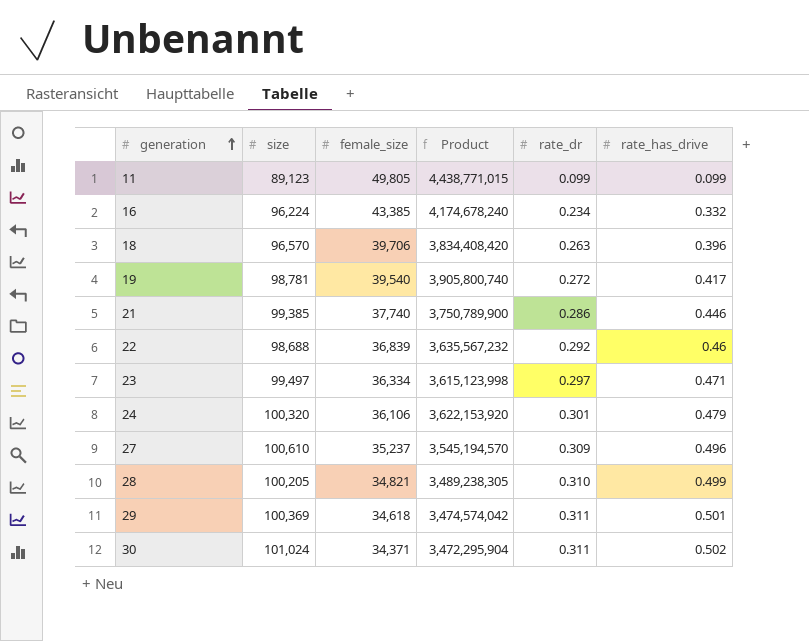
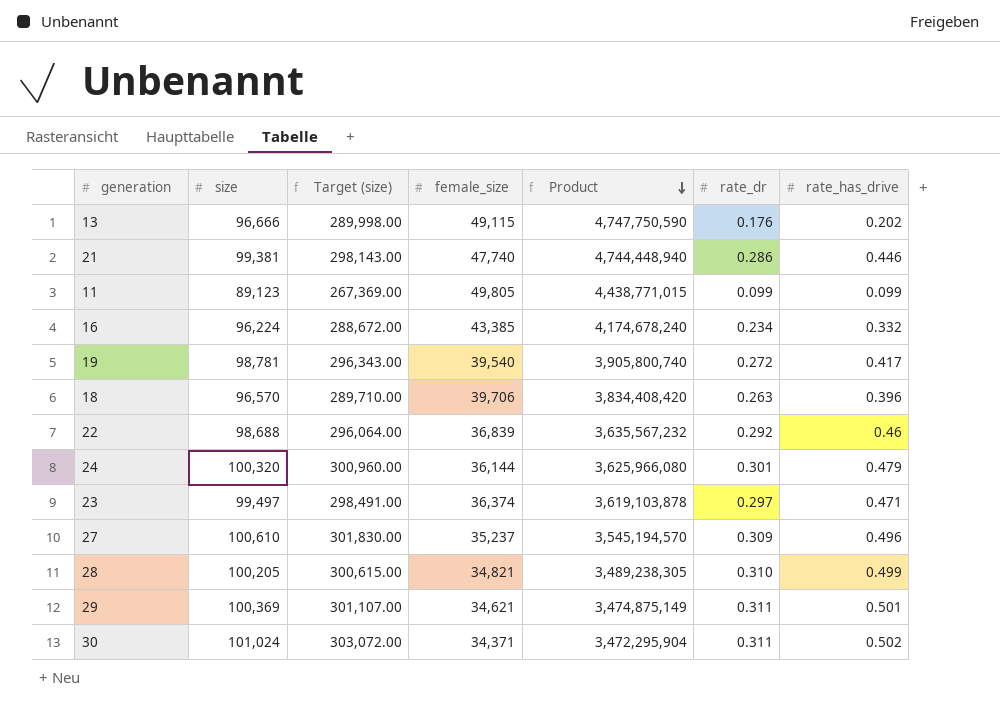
row order: generation ascending -> Product descending
column Target (size) | formula: none -> [size] * 3
row 13: none -> 96,666 | 289,998.00 | 49,115 | 4,747,750,590 | 0.176 | 0.202
21 | size: 99,385 -> 99,381
21 | female_size: 37,740 -> 47,740
21 | Product: 3,750,789,900 -> 4,744,448,940
24 | female_size: 36,106 -> 36,144
24 | Product: 3,622,153,920 -> 3,625,966,080
23 | female_size: 36,334 -> 36,374
23 | Product: 3,615,123,998 -> 3,619,103,878
29 | female_size: 34,618 -> 34,621
29 | Product: 3,474,574,042 -> 3,474,875,149

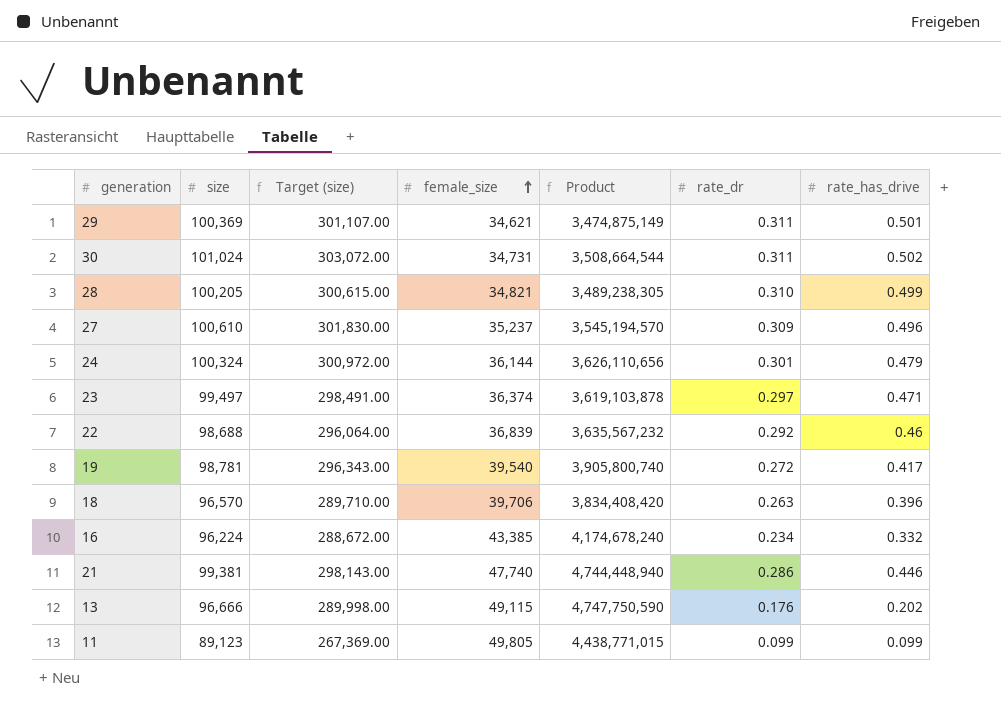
row order: Product descending -> female_size ascending
30 | female_size: 34,371 -> 34,731
30 | Product: 3,472,295,904 -> 3,508,664,544
24 | size: 100,320 -> 100,324
24 | Target (size): 300,960.00 -> 300,972.00
24 | Product: 3,625,966,080 -> 3,626,110,656

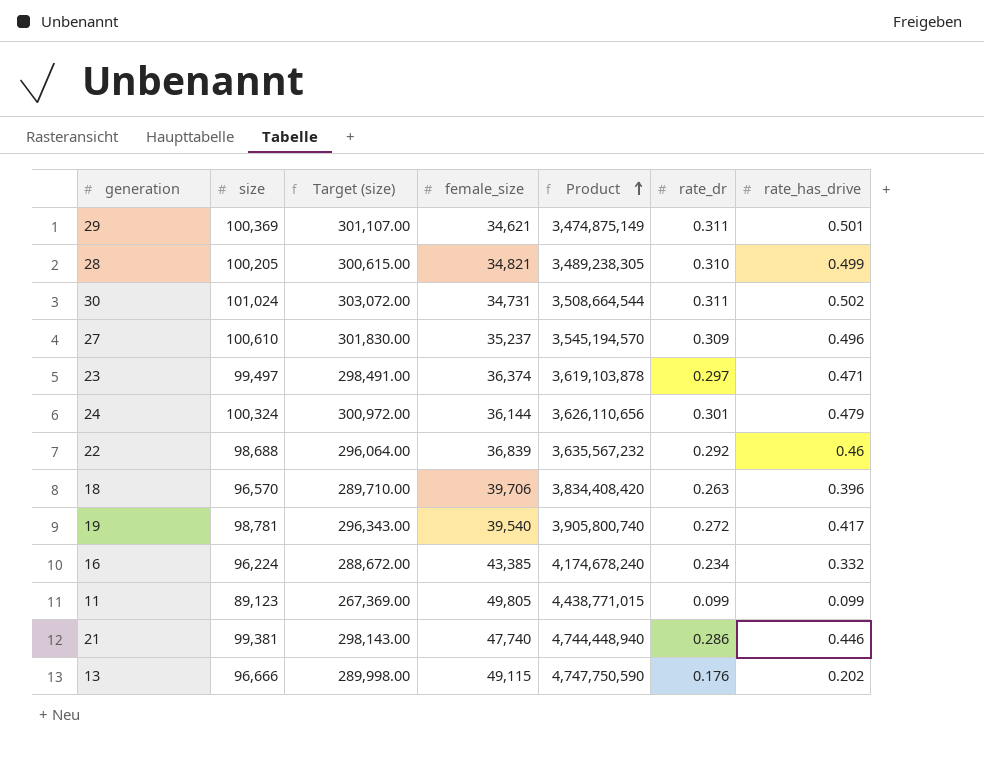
row order: female_size ascending -> Product ascending

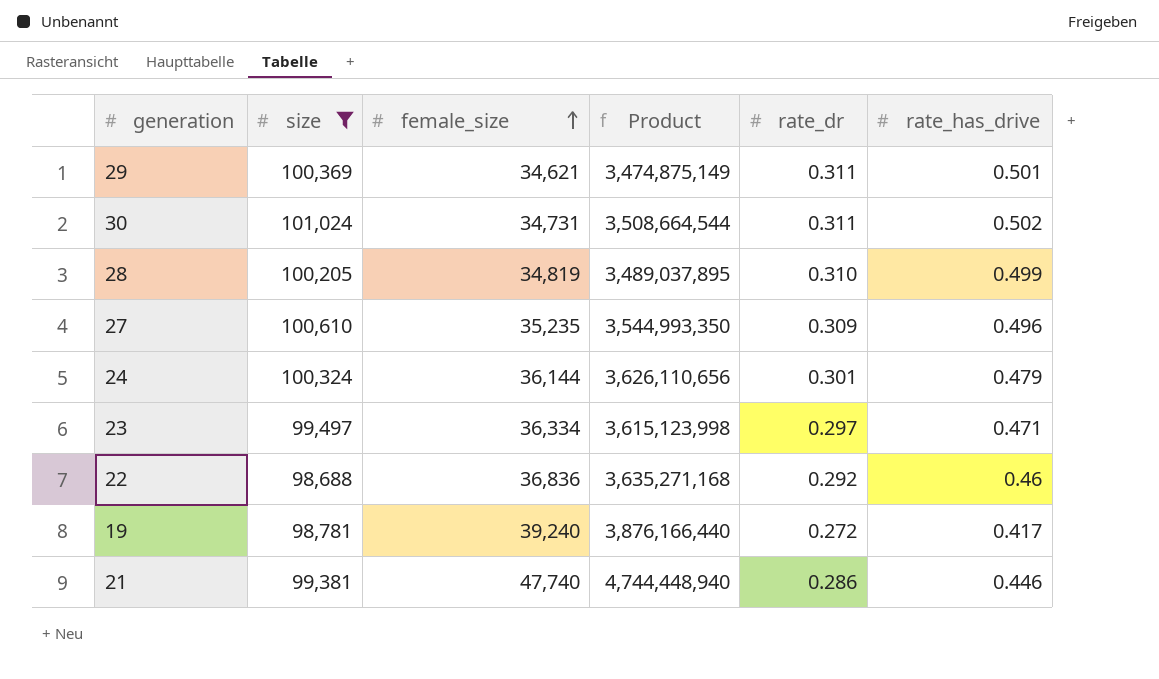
filter: none -> size >= 98,688
row order: Product ascending -> female_size ascending
column Target (size) | formula: [size] * 3 -> none
28 | female_size: 34,821 -> 34,819
28 | Product: 3,489,238,305 -> 3,489,037,895
27 | female_size: 35,237 -> 35,235
27 | Product: 3,545,194,570 -> 3,544,993,350
23 | female_size: 36,374 -> 36,334
23 | Product: 3,619,103,878 -> 3,615,123,998
22 | female_size: 36,839 -> 36,836
22 | Product: 3,635,567,232 -> 3,635,271,168
19 | female_size: 39,540 -> 39,240
19 | Product: 3,905,800,740 -> 3,876,166,440

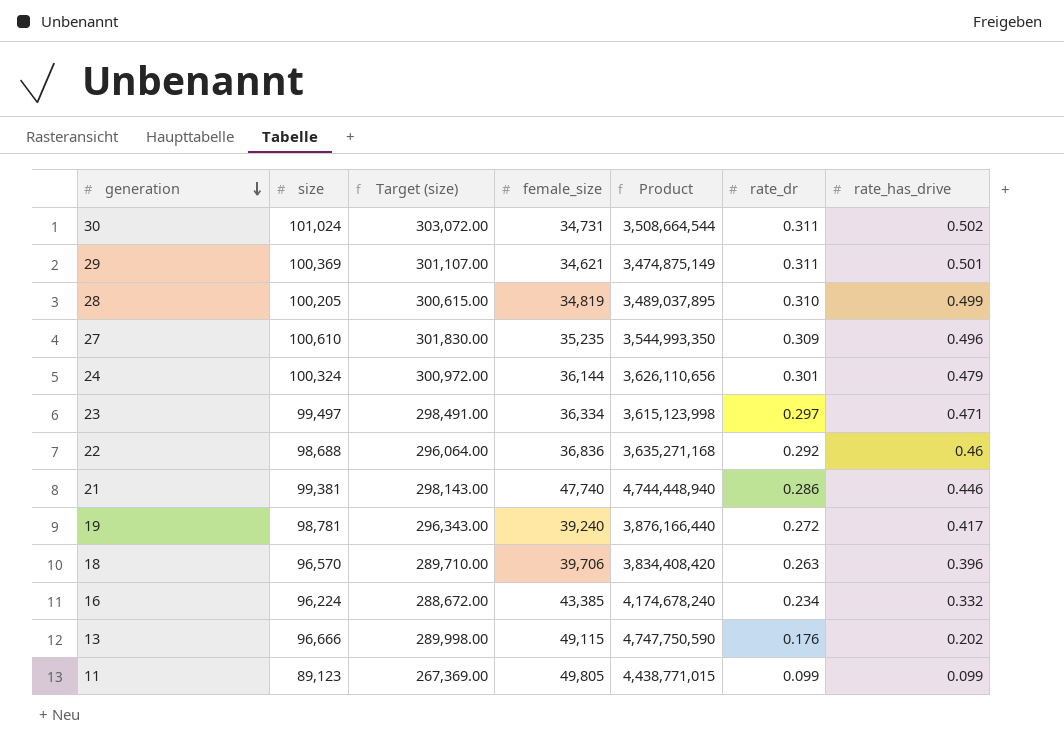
filter: size >= 98,688 -> none
row order: female_size ascending -> generation descending
column Target (size) | formula: none -> [size] * 3

